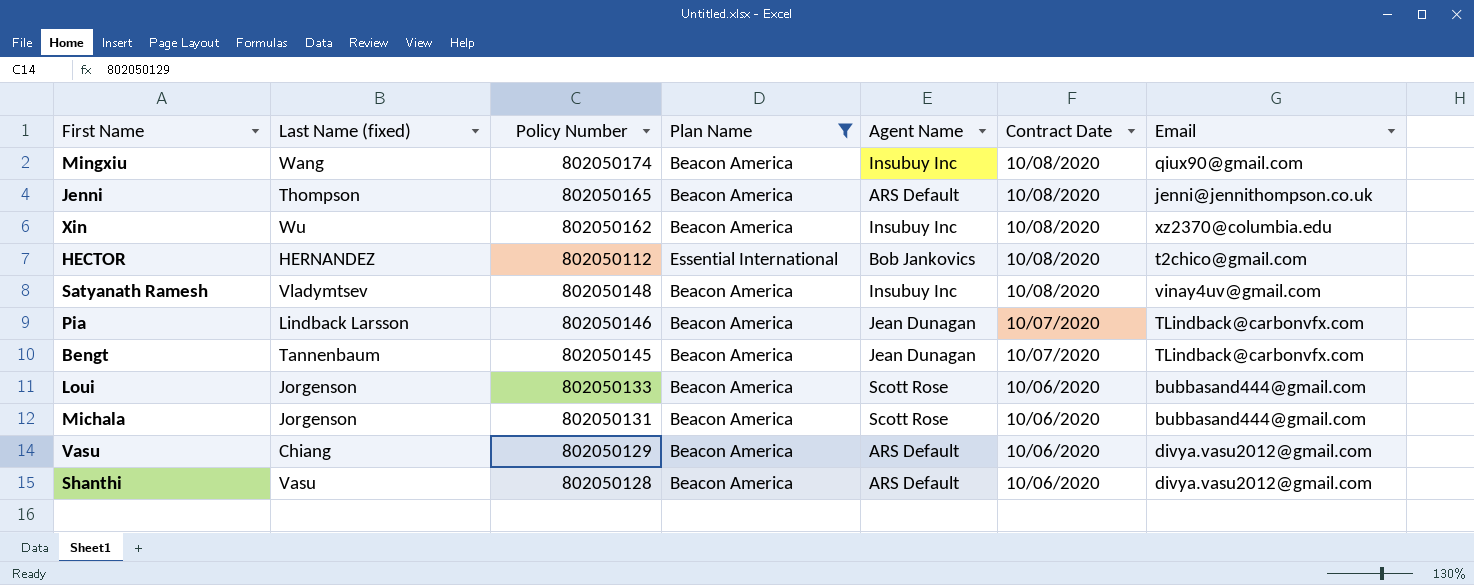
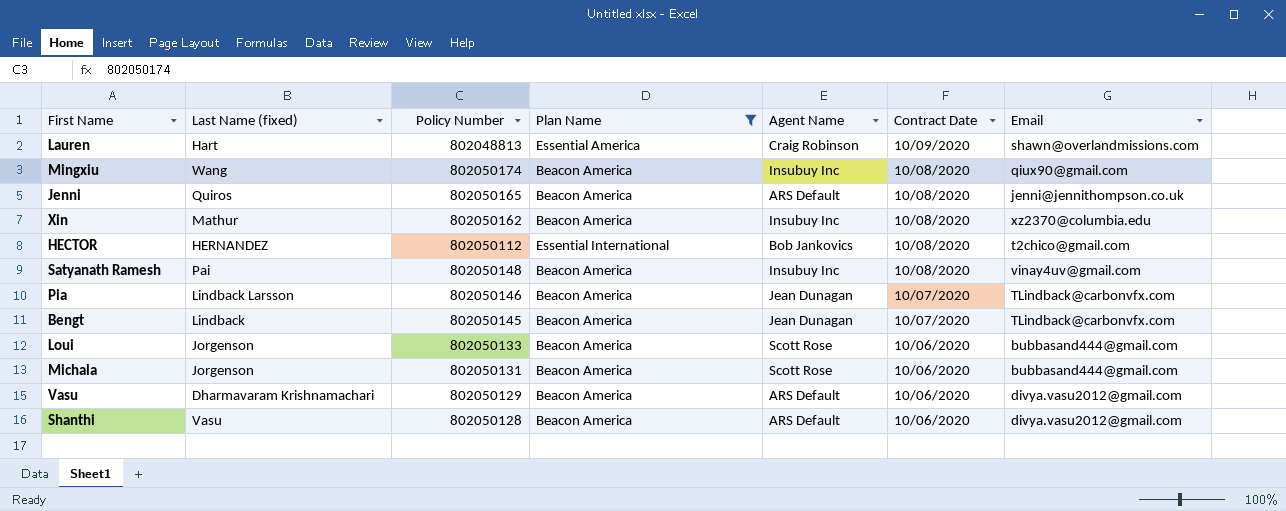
row Lauren: none -> Hart | 802048813 | Essential America | Craig Robinson | 10/09/2020 | shawn@overlandmissions.com
Jenni | Last Name (fixed): Thompson -> Quiros
Xin | Last Name (fixed): Wu -> Mathur
Satyanath Ramesh | Last Name (fixed): Vladymtsev -> Pai
Bengt | Last Name (fixed): Tannenbaum -> Lindback
Vasu | Last Name (fixed): Chiang -> Dharmavaram Krishnamachari

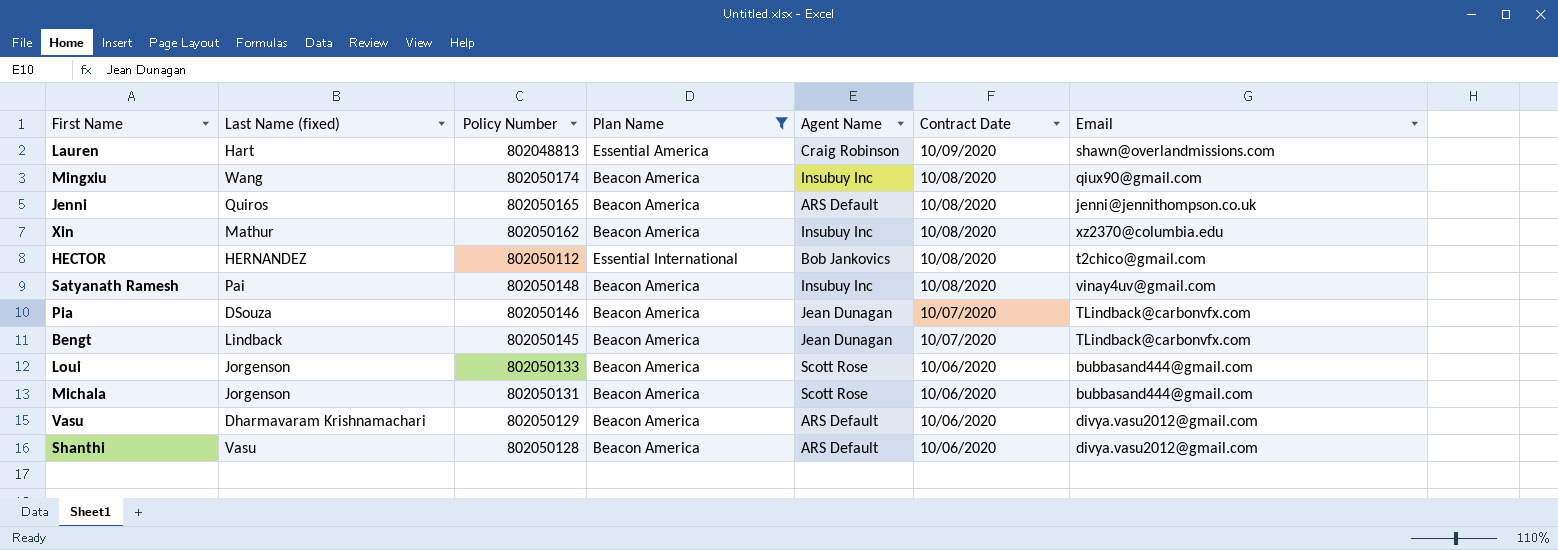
Pia | Last Name (fixed): Lindback Larsson -> DSouza

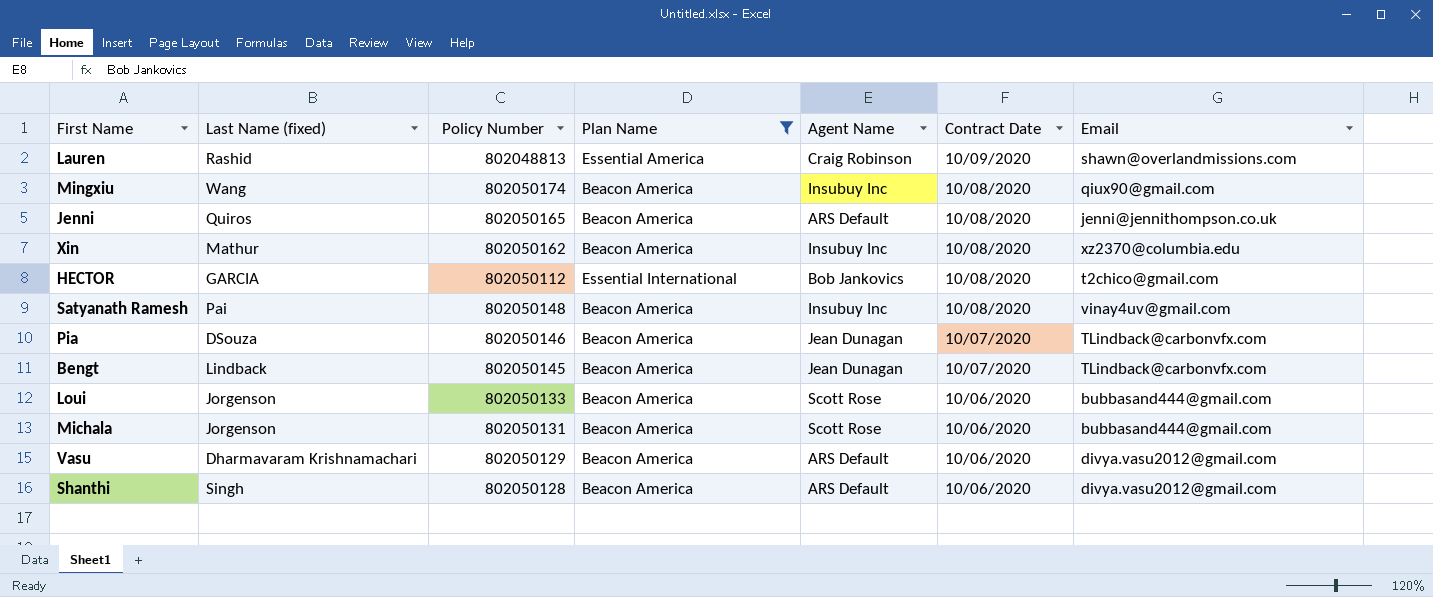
Lauren | Last Name (fixed): Hart -> Rashid
HECTOR | Last Name (fixed): HERNANDEZ -> GARCIA
Shanthi | Last Name (fixed): Vasu -> Singh

